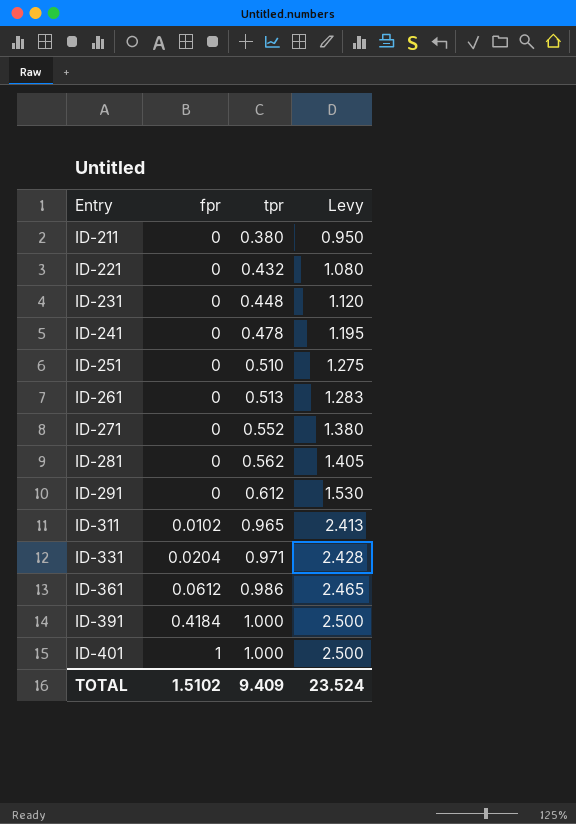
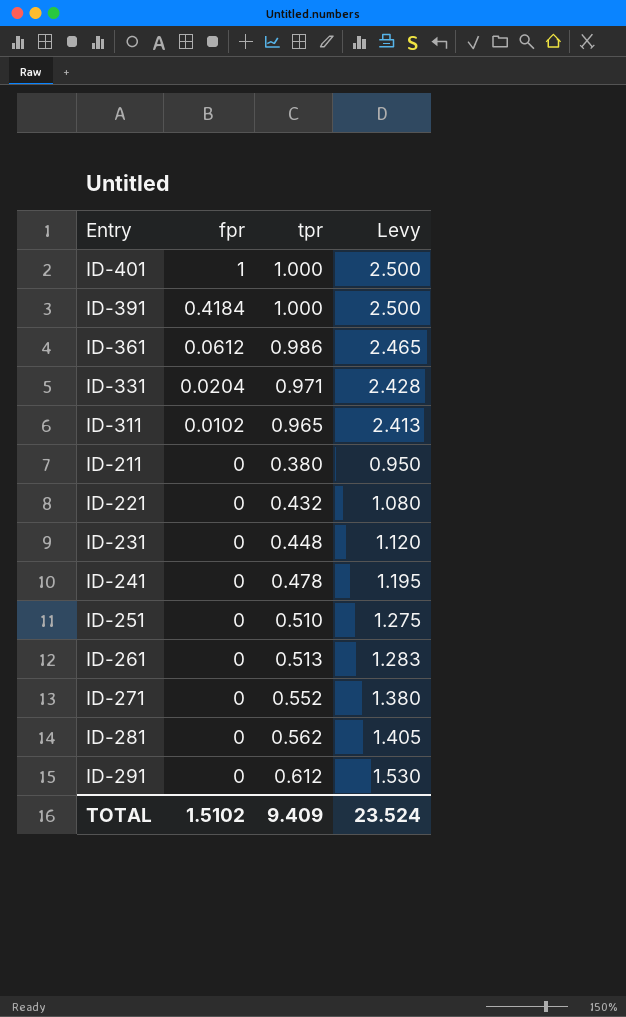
row order: Entry ascending -> fpr descending

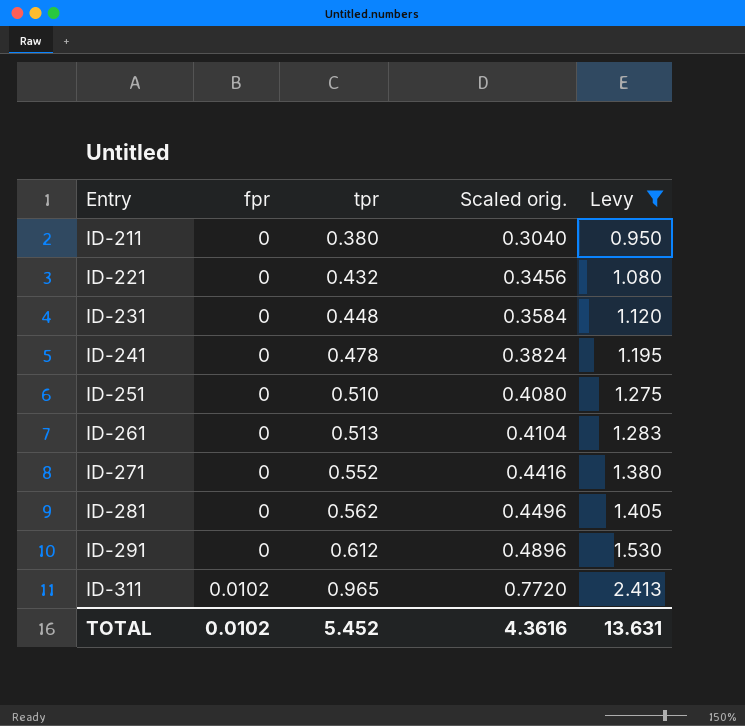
filter: none -> Levy <= 2.413
row order: fpr descending -> Entry ascending
column Scaled orig. | formula: none -> [tpr] * 0.8
TOTAL | fpr: 1.5102 -> 0.0102
TOTAL | tpr: 9.409 -> 5.452
TOTAL | Levy: 23.524 -> 13.631

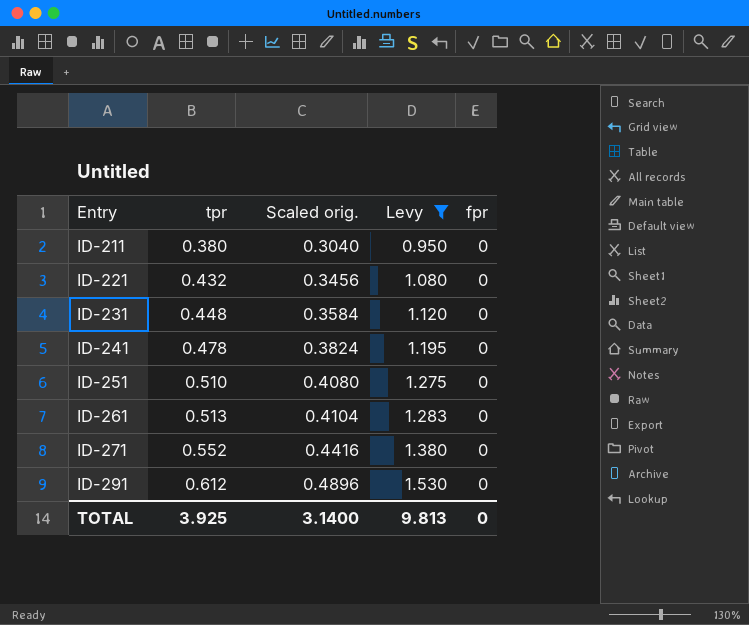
column fpr | position: 2 -> 5
row ID-281: 0 | 0.562 | 0.4496 | 1.405 -> none
row ID-311: 0.0102 | 0.965 | 0.7720 | 2.413 -> none
TOTAL | tpr: 5.452 -> 3.925
TOTAL | Scaled orig.: 4.3616 -> 3.1400
TOTAL | Levy: 13.631 -> 9.813
TOTAL | fpr: 0.0102 -> 0

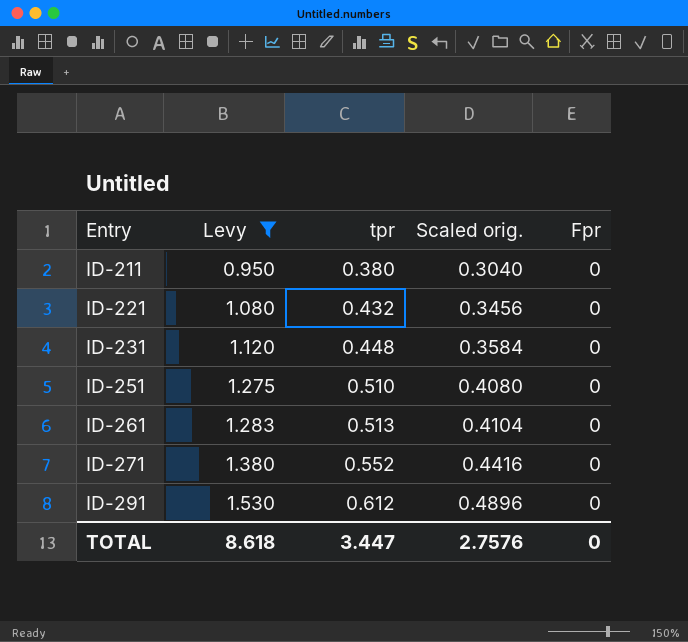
column Levy | position: 4 -> 2
column name: fpr -> Fpr
row ID-241: 0.478 | 0.3824 | 1.195 | 0 -> none
TOTAL | Levy: 9.813 -> 8.618
TOTAL | tpr: 3.925 -> 3.447
TOTAL | Scaled orig.: 3.1400 -> 2.7576

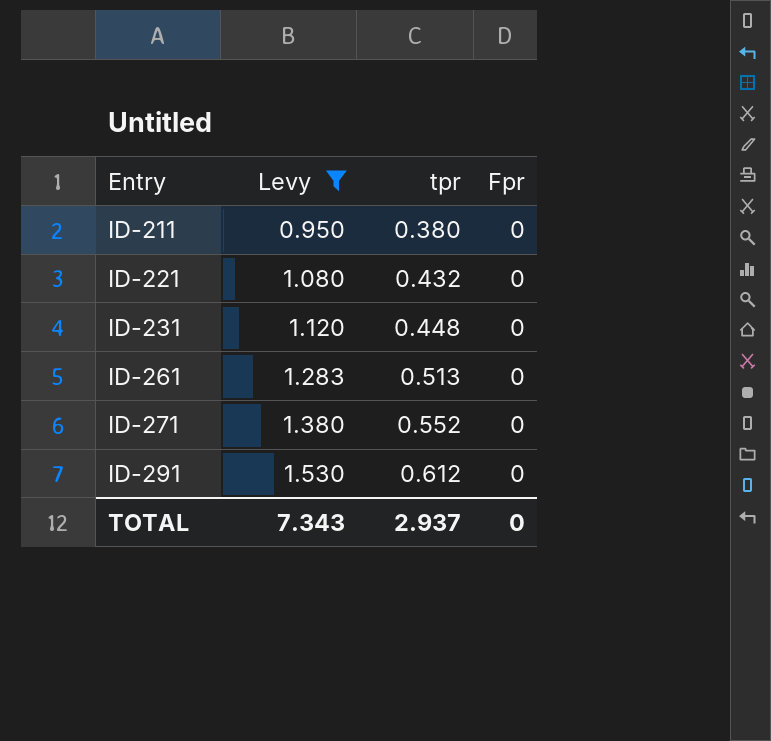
column Scaled orig. | formula: [tpr] * 0.8 -> none
row ID-251: 1.275 | 0.510 | 0.4080 | 0 -> none
TOTAL | Levy: 8.618 -> 7.343
TOTAL | tpr: 3.447 -> 2.937

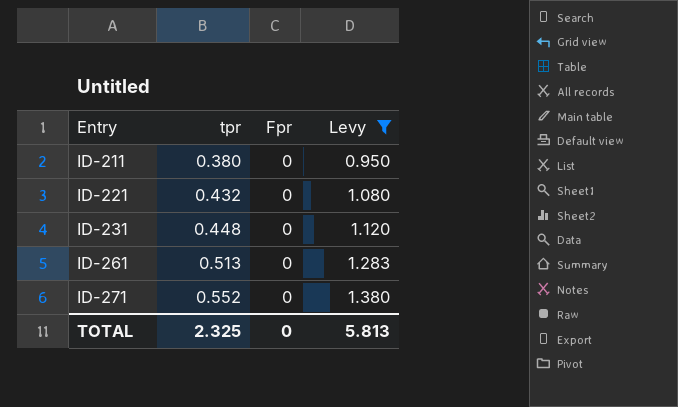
column Levy | position: 2 -> 4
row ID-291: 1.530 | 0.612 | 0 -> none
TOTAL | tpr: 2.937 -> 2.325
TOTAL | Levy: 7.343 -> 5.813

